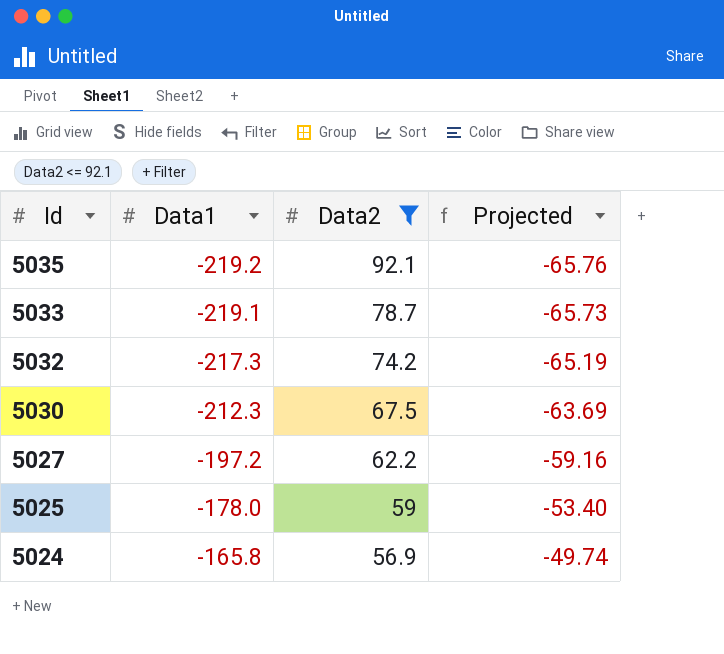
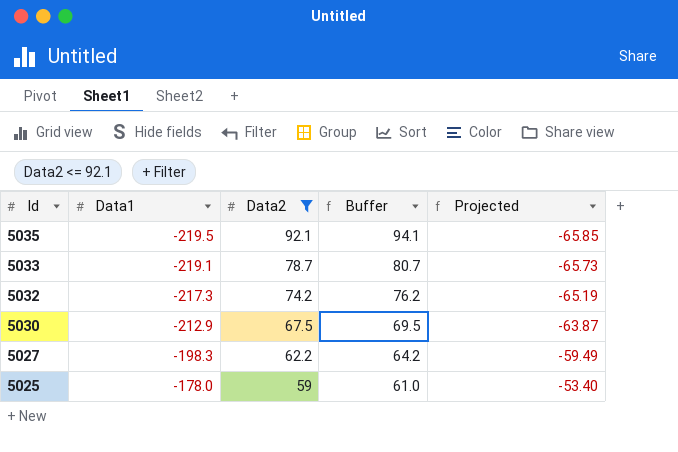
column Buffer | formula: none -> [Data2] + 2
row 5024: -165.8 | 56.9 | -49.74 -> none
5035 | Data1: -219.2 -> -219.5
5035 | Projected: -65.76 -> -65.85
5030 | Data1: -212.3 -> -212.9
5030 | Projected: -63.69 -> -63.87
5027 | Data1: -197.2 -> -198.3
5027 | Projected: -59.16 -> -59.49

